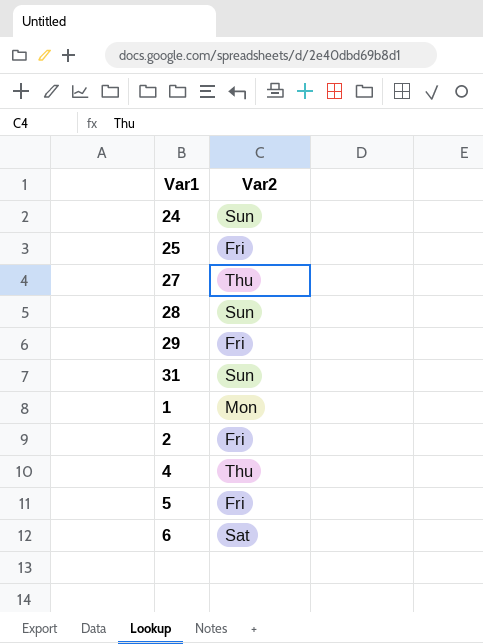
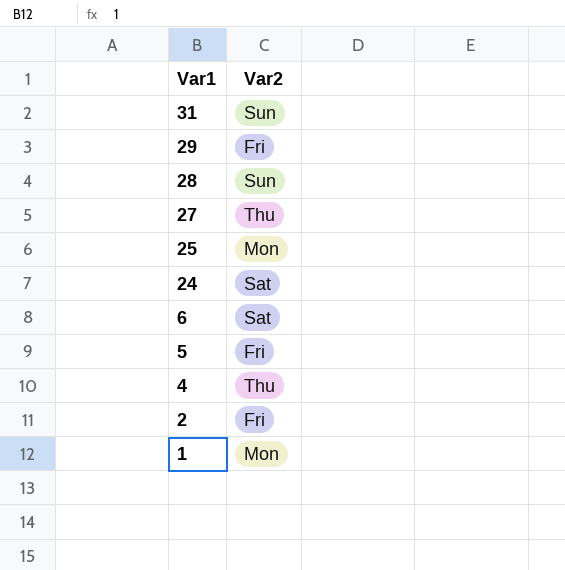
row order: none -> Var1 descending
25 | Var2: Fri -> Mon
24 | Var2: Sun -> Sat

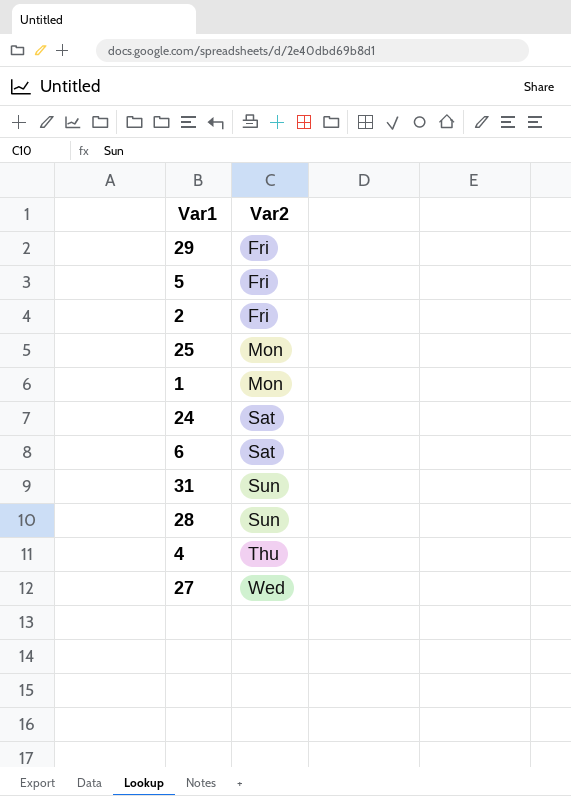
row order: Var1 descending -> Var2 ascending
27 | Var2: Thu -> Wed

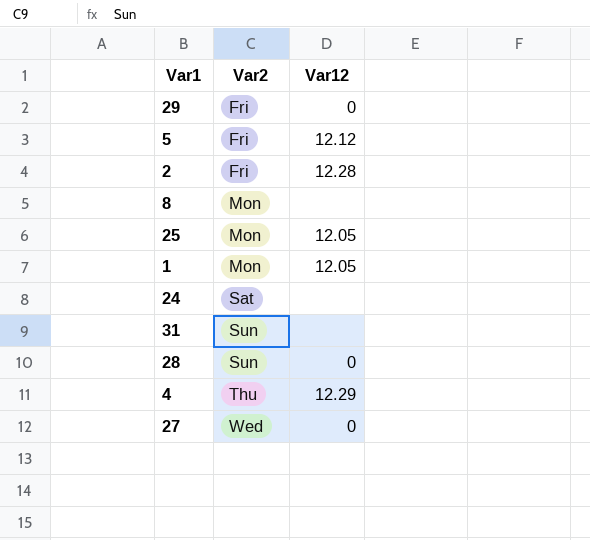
column Var12 | position: none -> 3
row 6: Sat -> none
row 8: none -> Mon | none

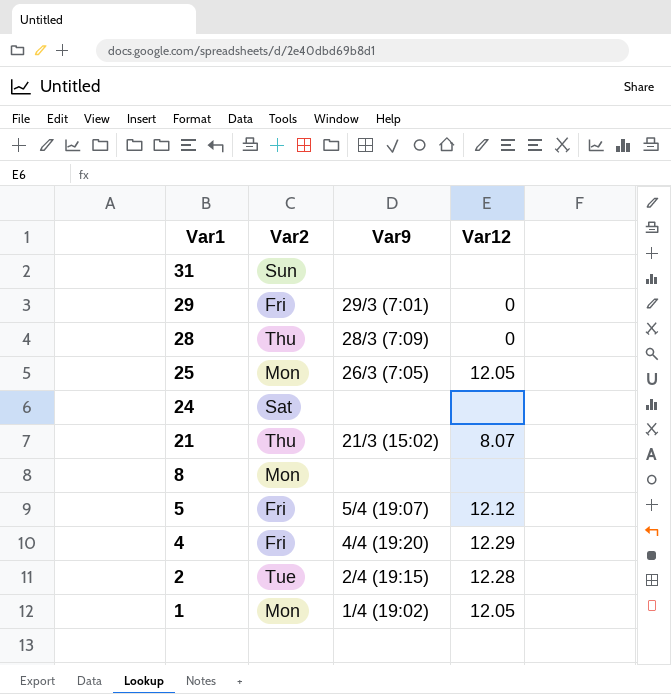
row order: Var2 ascending -> Var1 descending
column Var9 | position: none -> 3
row 27: Wed | 0 -> none
28 | Var2: Sun -> Thu
row 21: none -> Thu | 21/3 (15:02) | 8.07
4 | Var2: Thu -> Fri
2 | Var2: Fri -> Tue

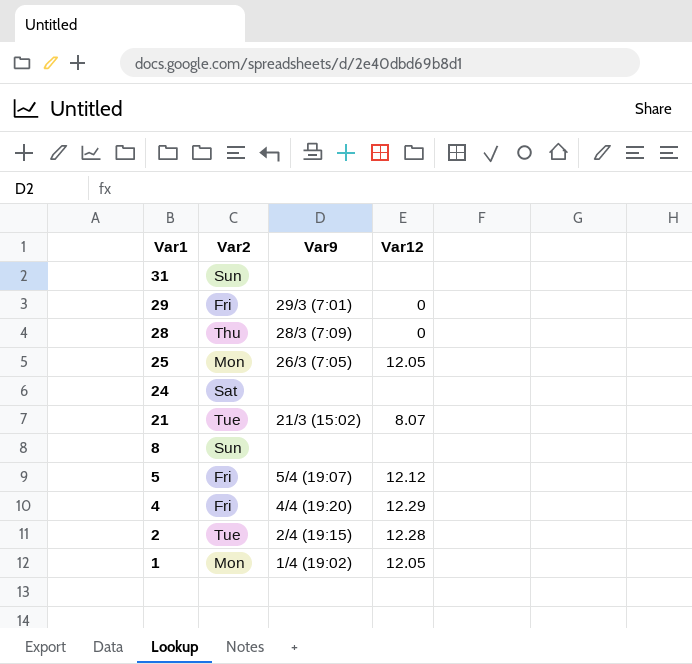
21 | Var2: Thu -> Tue
8 | Var2: Mon -> Sun

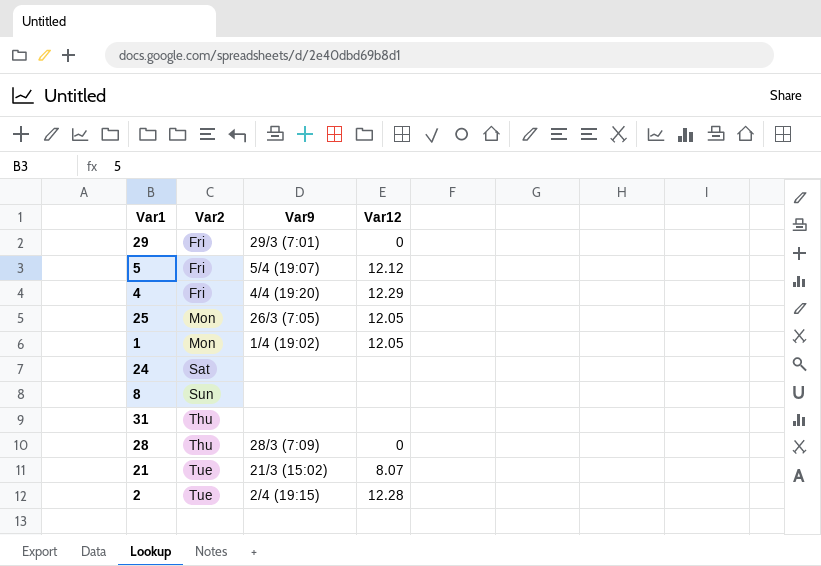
row order: Var1 descending -> Var2 ascending
31 | Var2: Sun -> Thu

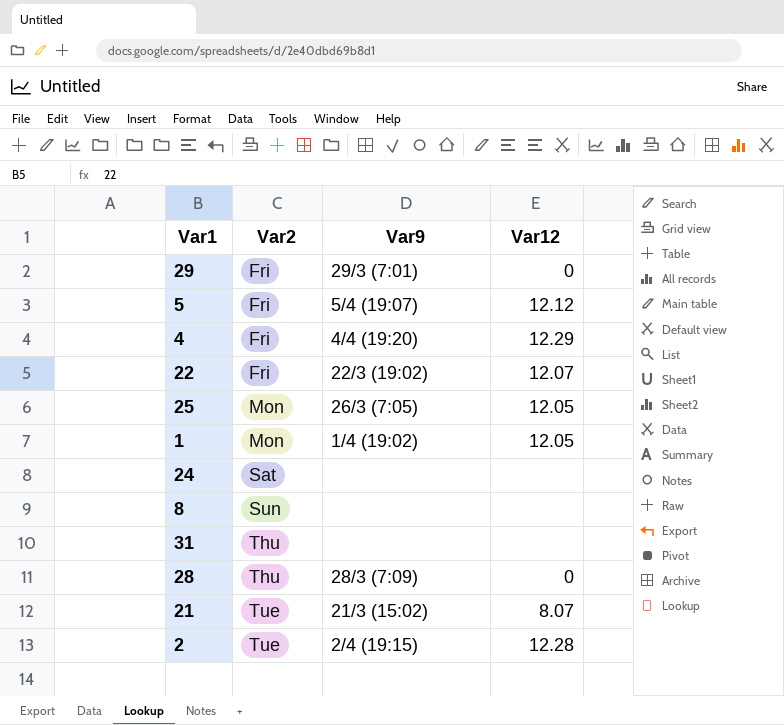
row 22: none -> Fri | 22/3 (19:02) | 12.07

